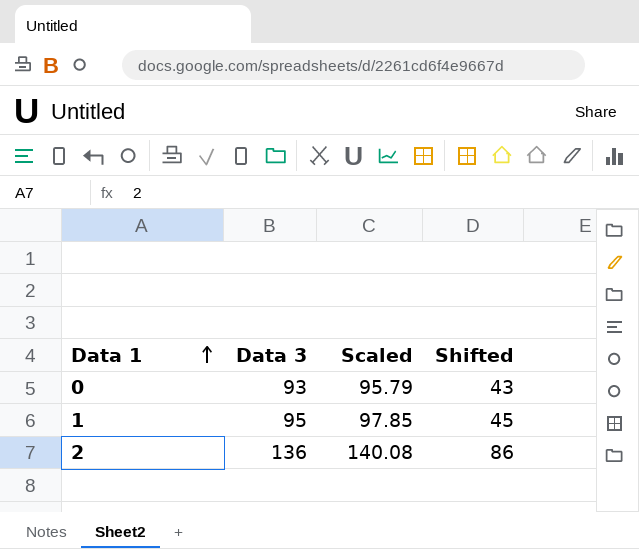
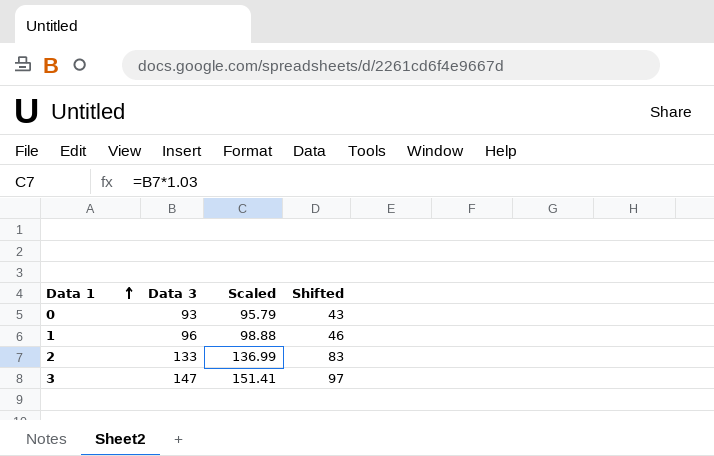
1 | Data 3: 95 -> 96
1 | Scaled: 97.85 -> 98.88
1 | Shifted: 45 -> 46
2 | Data 3: 136 -> 133
2 | Scaled: 140.08 -> 136.99
2 | Shifted: 86 -> 83
row 3: none -> 147 | 151.41 | 97

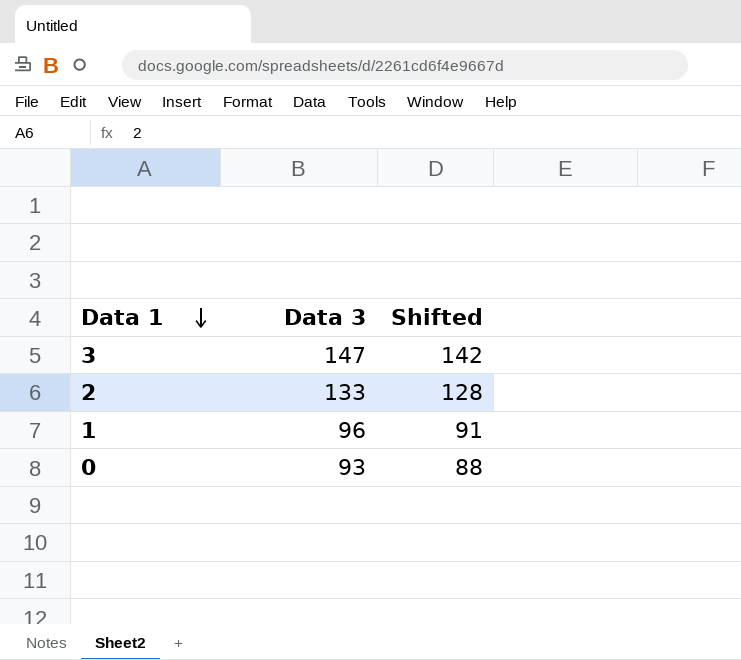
row order: Data 1 ascending -> Data 1 descending
column Scaled | formula: [Data 3] * 1.03 -> none
column Shifted | formula: [Data 3] - 50 -> [Data 3] - 5

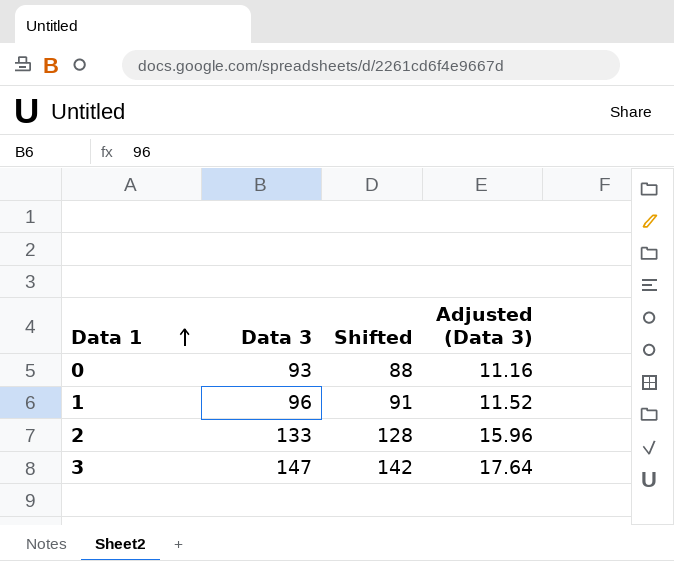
row order: Data 1 descending -> Data 1 ascending
column Adjusted (Data 3) | formula: none -> [Data 3] * 0.12

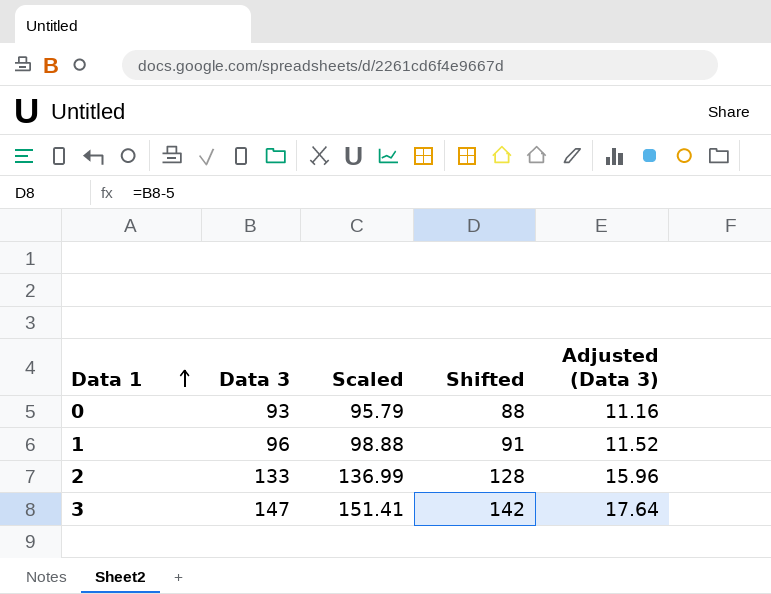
column Scaled | formula: none -> [Data 3] * 1.03

